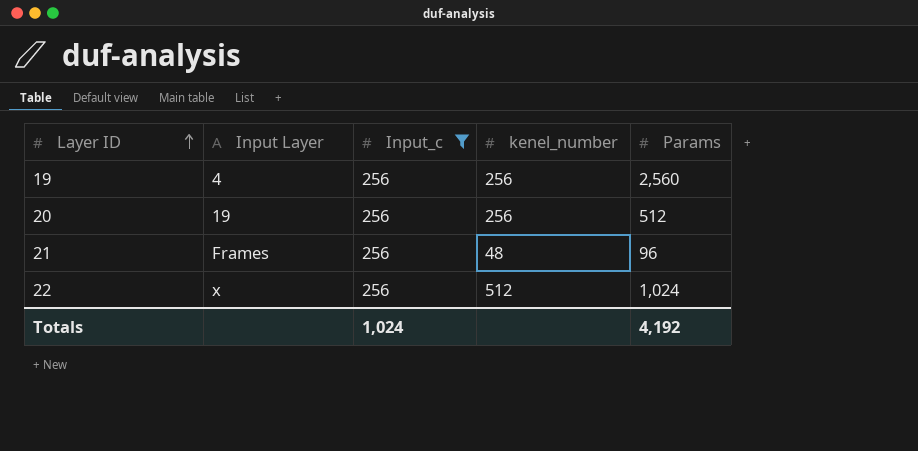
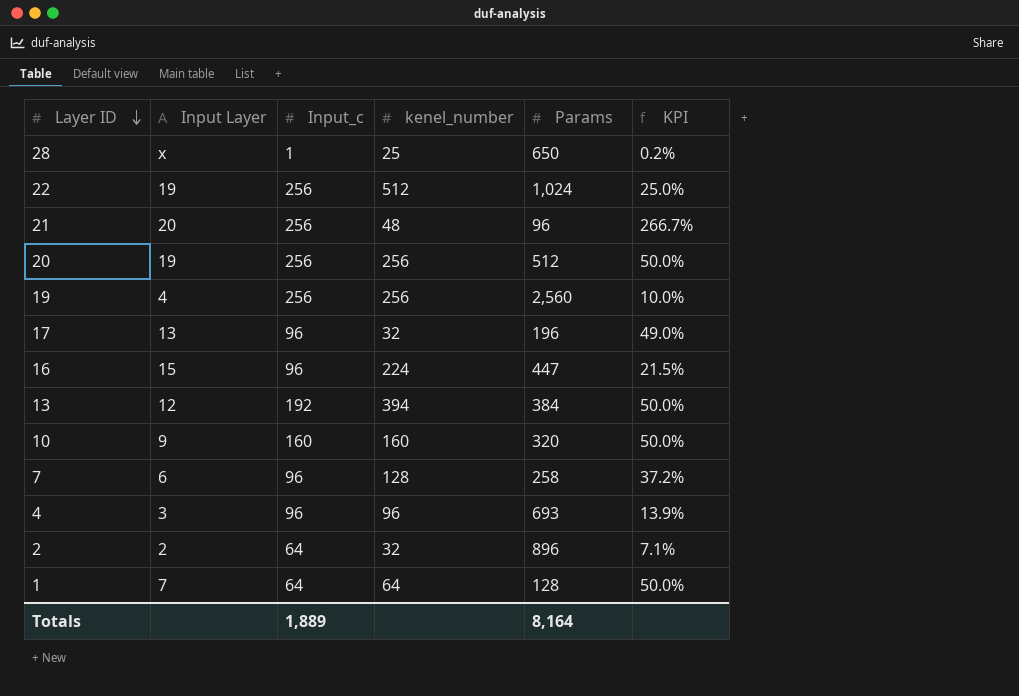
filter: Input_c = 256 -> none
row order: Layer ID ascending -> Layer ID descending
column KPI | formula: none -> [Input_c] / [Params]
22 | Input Layer: x -> 19
21 | Input Layer: Frames -> 20
Totals | Input_c: 1,024 -> 1,889
Totals | Params: 4,192 -> 8,164

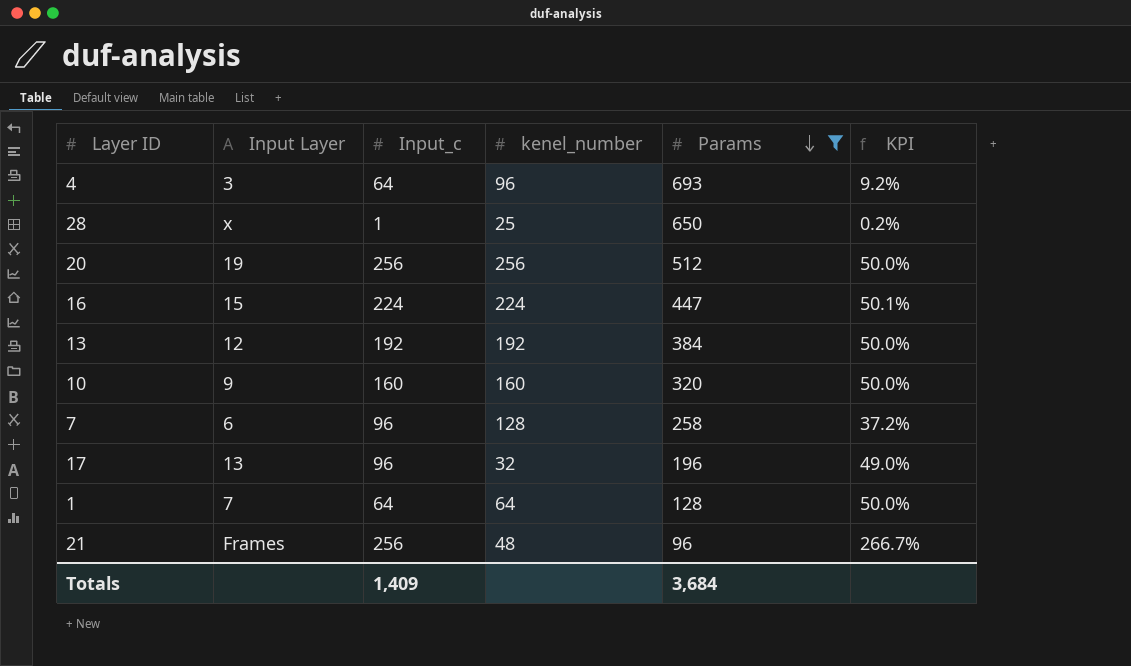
filter: none -> Params <= 693
row order: Layer ID descending -> Params descending
4 | Input_c: 96 -> 64
4 | KPI: 13.9% -> 9.2%
16 | Input_c: 96 -> 224
16 | KPI: 21.5% -> 50.1%
13 | kenel_number: 394 -> 192
21 | Input Layer: 20 -> Frames
Totals | Input_c: 1,889 -> 1,409
Totals | Params: 8,164 -> 3,684

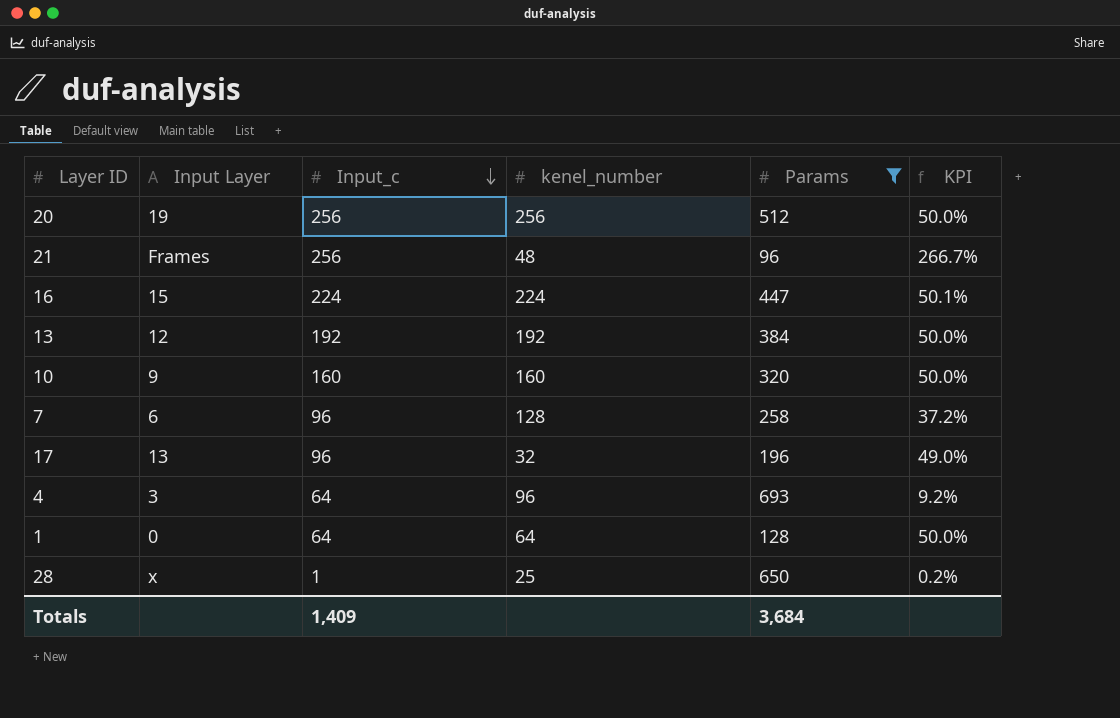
row order: Params descending -> Input_c descending
1 | Input Layer: 7 -> 0

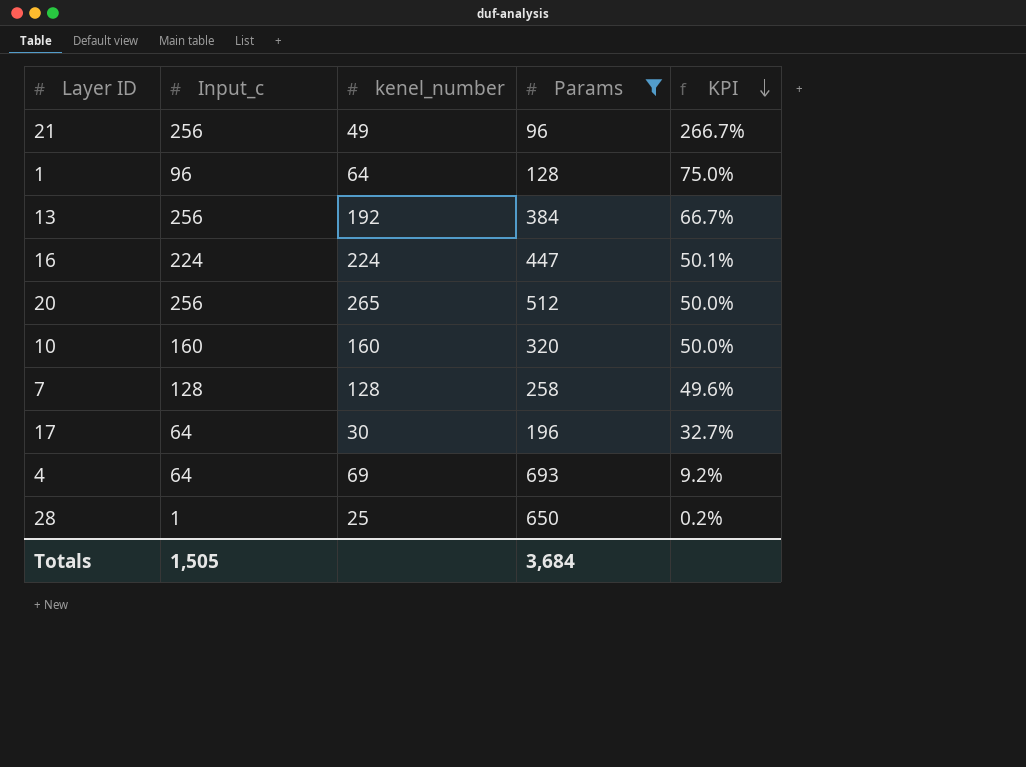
row order: Input_c descending -> KPI descending
column Input Layer | position: 2 -> none
21 | kenel_number: 48 -> 49
1 | Input_c: 64 -> 96
1 | KPI: 50.0% -> 75.0%
13 | Input_c: 192 -> 256
13 | KPI: 50.0% -> 66.7%
20 | kenel_number: 256 -> 265
7 | Input_c: 96 -> 128
7 | KPI: 37.2% -> 49.6%
17 | Input_c: 96 -> 64
17 | kenel_number: 32 -> 30
17 | KPI: 49.0% -> 32.7%
4 | kenel_number: 96 -> 69
Totals | Input_c: 1,409 -> 1,505

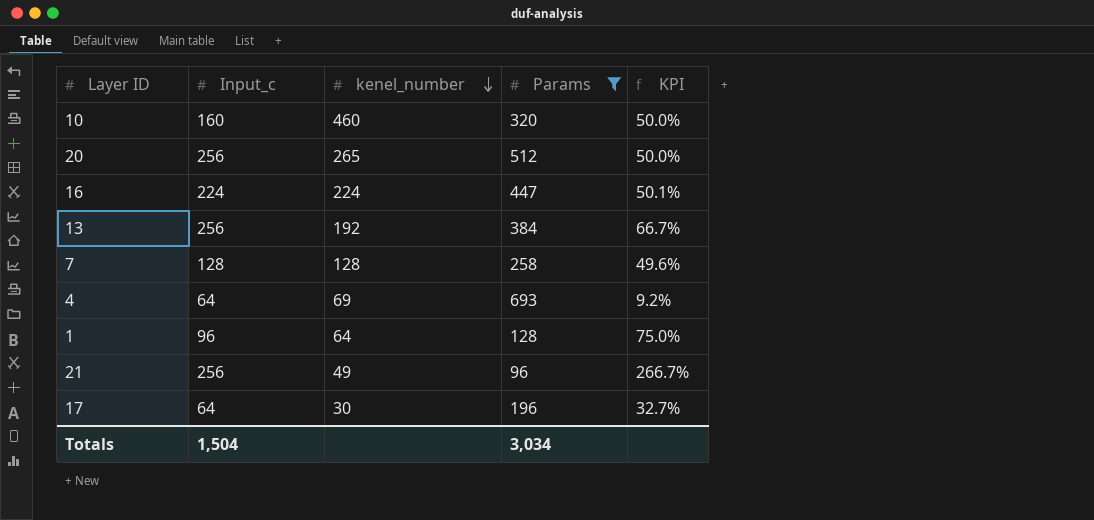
row order: KPI descending -> kenel_number descending
row 28: 1 | 25 | 650 | 0.2% -> none
10 | kenel_number: 160 -> 460
Totals | Input_c: 1,505 -> 1,504
Totals | Params: 3,684 -> 3,034

